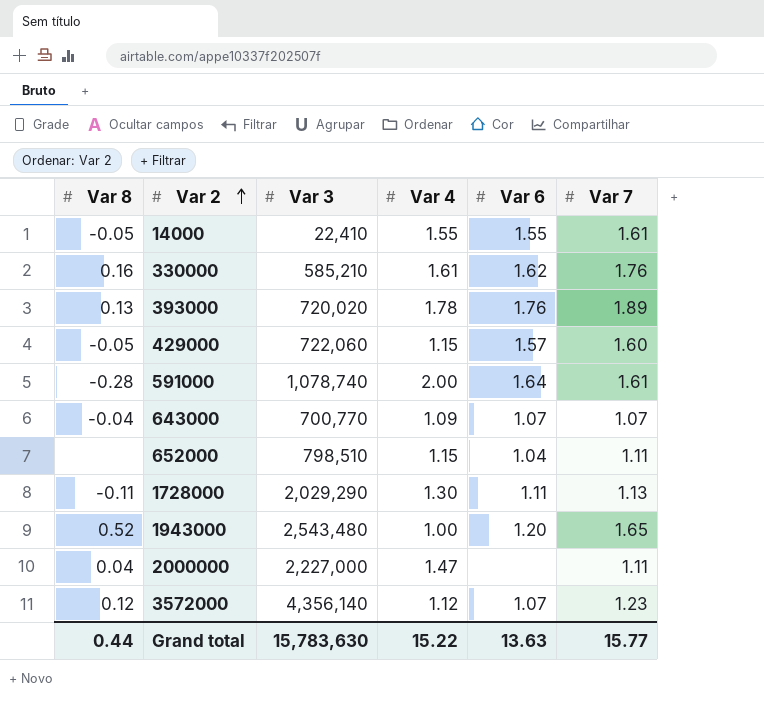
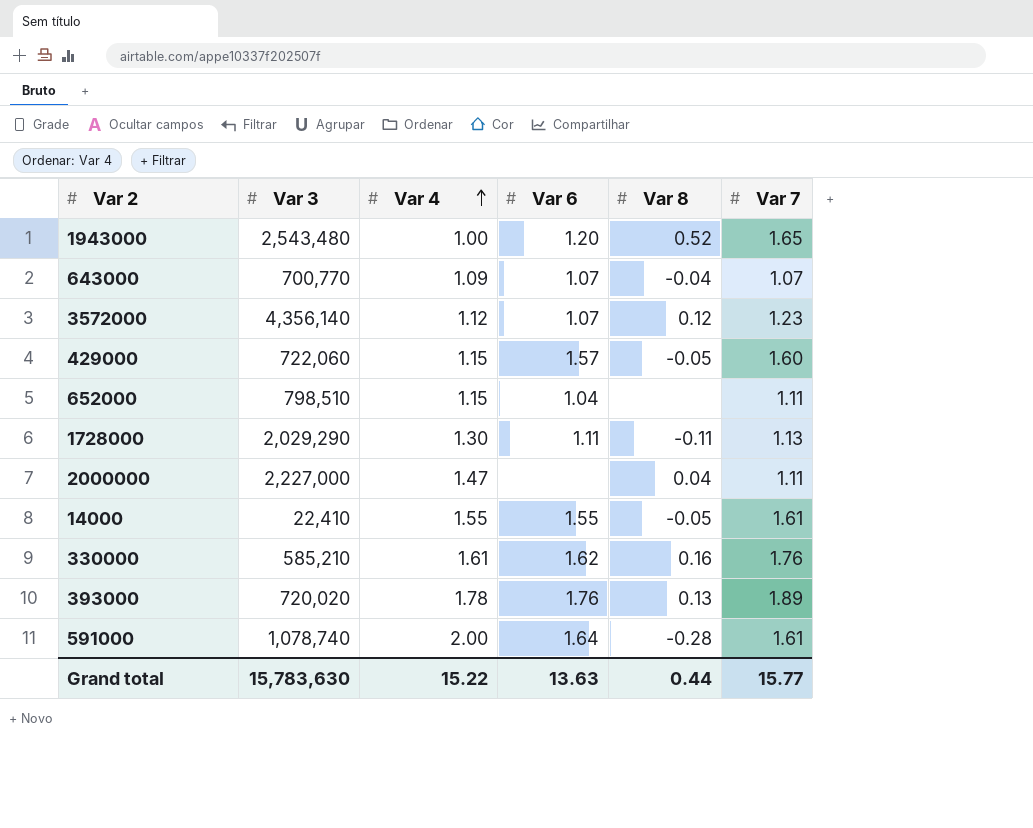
row order: Var 2 ascending -> Var 4 ascending
column Var 8 | position: 1 -> 5

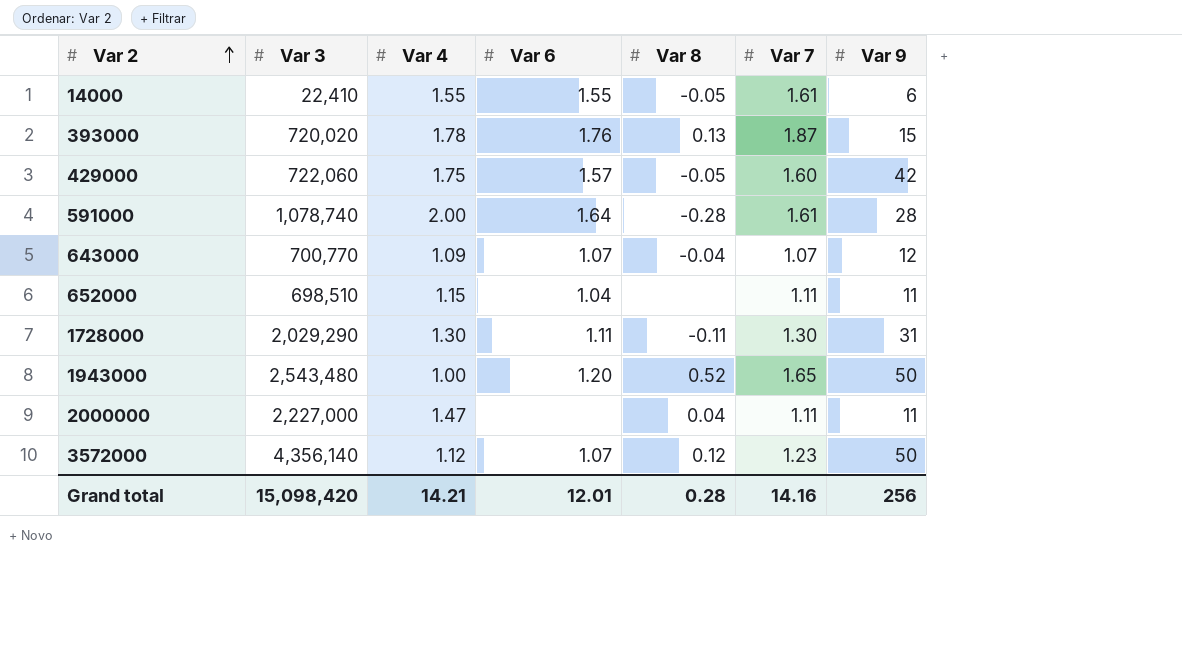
row order: Var 4 ascending -> Var 2 ascending
column Var 9 | position: none -> 7
row 330000: 585,210 | 1.61 | 1.62 | 0.16 | 1.76 -> none
393000 | Var 7: 1.89 -> 1.87
429000 | Var 4: 1.15 -> 1.75
652000 | Var 3: 798,510 -> 698,510
1728000 | Var 7: 1.13 -> 1.30
Grand total | Var 3: 15,783,630 -> 15,098,420
Grand total | Var 4: 15.22 -> 14.21
Grand total | Var 6: 13.63 -> 12.01
Grand total | Var 8: 0.44 -> 0.28
Grand total | Var 7: 15.77 -> 14.16

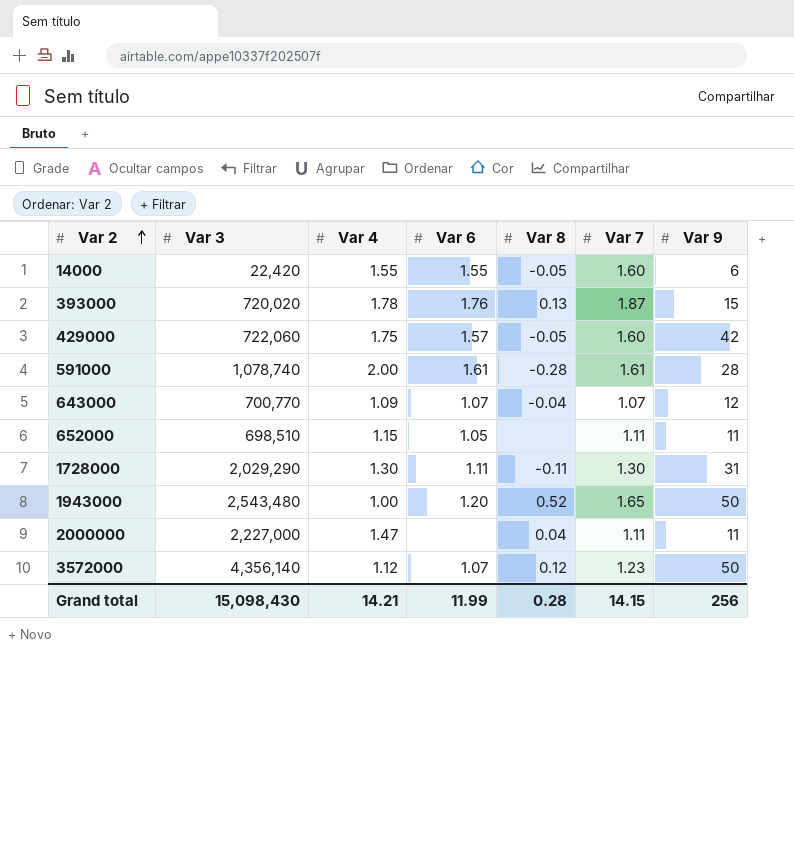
14000 | Var 3: 22,410 -> 22,420
14000 | Var 7: 1.61 -> 1.60
591000 | Var 6: 1.64 -> 1.61
652000 | Var 6: 1.04 -> 1.05
Grand total | Var 3: 15,098,420 -> 15,098,430
Grand total | Var 6: 12.01 -> 11.99
Grand total | Var 7: 14.16 -> 14.15

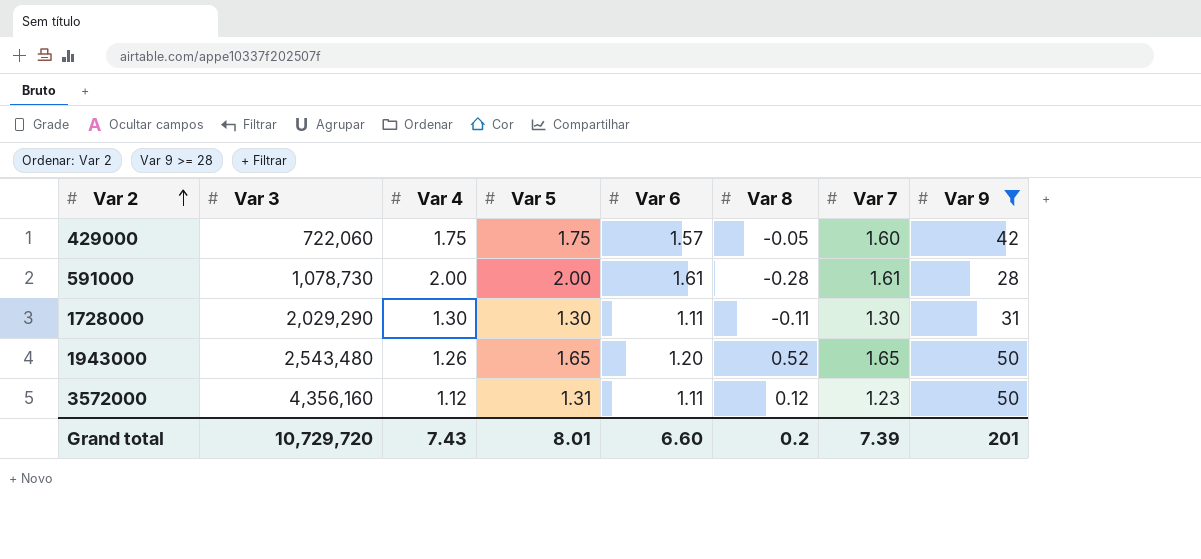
filter: none -> Var 9 >= 28
column Var 5 | position: none -> 4
591000 | Var 3: 1,078,740 -> 1,078,730
1943000 | Var 4: 1.00 -> 1.26
3572000 | Var 3: 4,356,140 -> 4,356,160
3572000 | Var 6: 1.07 -> 1.11
Grand total | Var 3: 15,098,430 -> 10,729,720
Grand total | Var 4: 14.21 -> 7.43
Grand total | Var 6: 11.99 -> 6.60
Grand total | Var 8: 0.28 -> 0.2
Grand total | Var 7: 14.15 -> 7.39
Grand total | Var 9: 256 -> 201

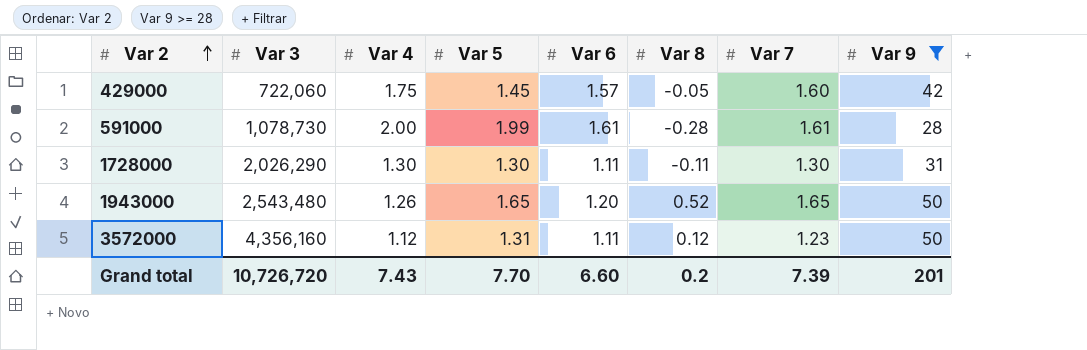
429000 | Var 5: 1.75 -> 1.45
591000 | Var 5: 2.00 -> 1.99
1728000 | Var 3: 2,029,290 -> 2,026,290
Grand total | Var 3: 10,729,720 -> 10,726,720
Grand total | Var 5: 8.01 -> 7.70

